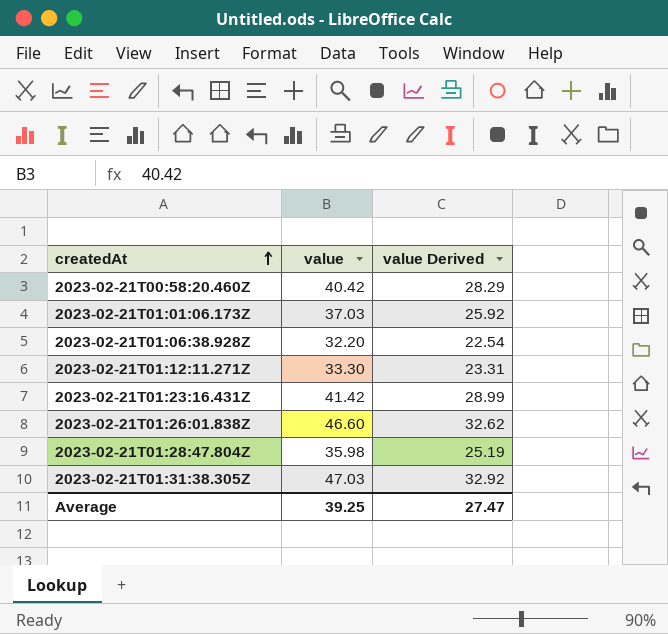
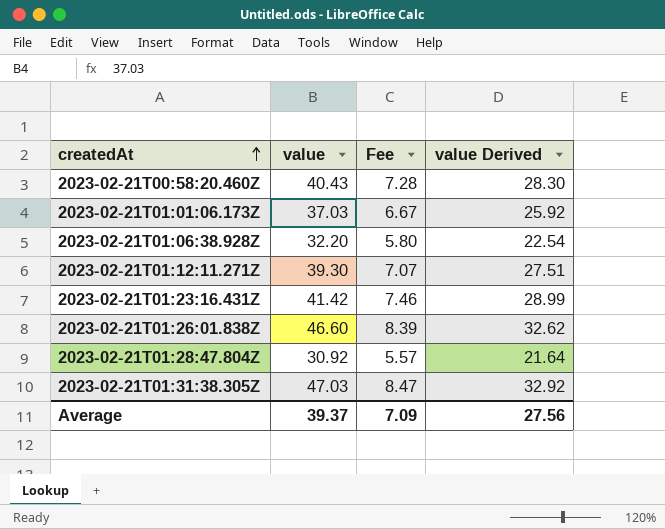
column Fee | formula: none -> [value] * 0.18
2023-02-21T00:58:20.460Z | value: 40.42 -> 40.43
2023-02-21T00:58:20.460Z | value Derived: 28.29 -> 28.30
2023-02-21T01:12:11.271Z | value: 33.30 -> 39.30
2023-02-21T01:12:11.271Z | value Derived: 23.31 -> 27.51
2023-02-21T01:28:47.804Z | value: 35.98 -> 30.92
2023-02-21T01:28:47.804Z | value Derived: 25.19 -> 21.64
Average | value: 39.25 -> 39.37
Average | value Derived: 27.47 -> 27.56

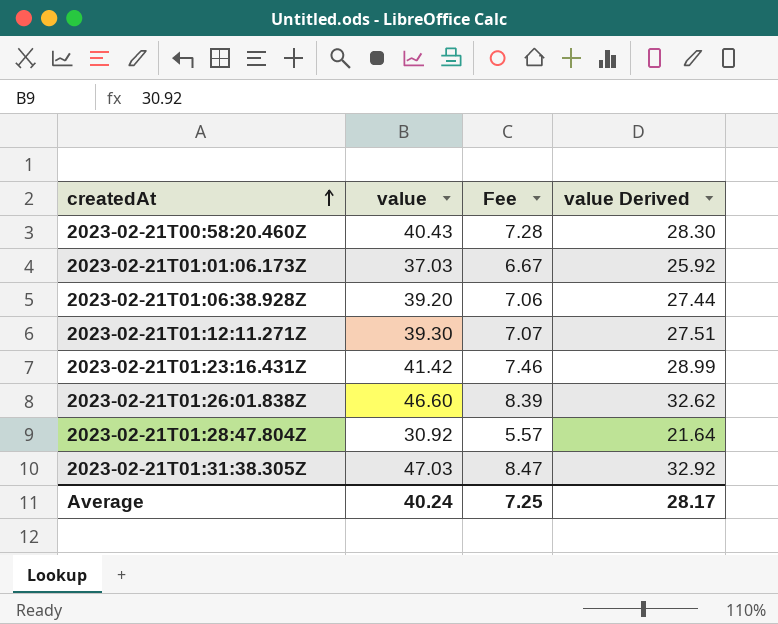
2023-02-21T01:06:38.928Z | value: 32.20 -> 39.20
2023-02-21T01:06:38.928Z | Fee: 5.80 -> 7.06
2023-02-21T01:06:38.928Z | value Derived: 22.54 -> 27.44
Average | value: 39.37 -> 40.24
Average | Fee: 7.09 -> 7.25
Average | value Derived: 27.56 -> 28.17

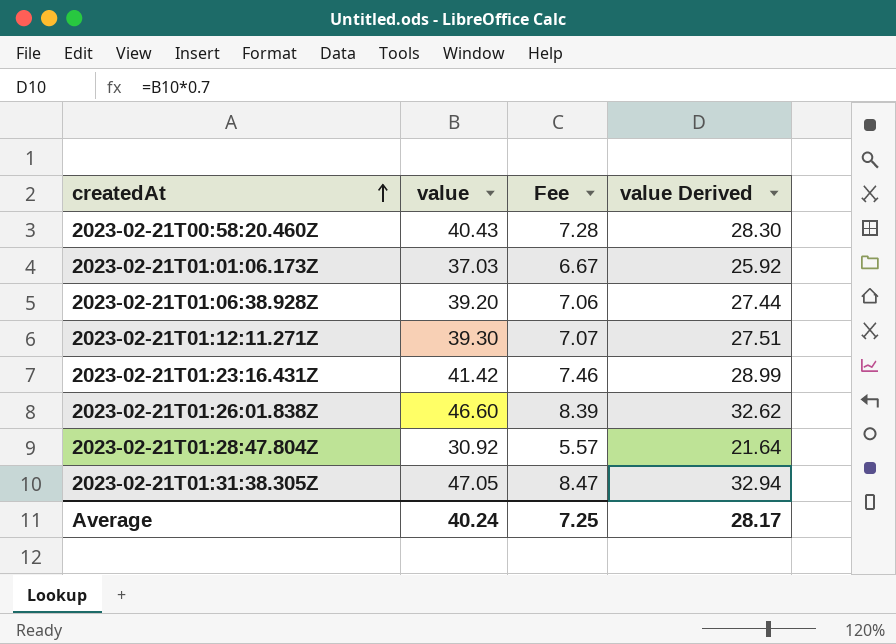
2023-02-21T01:31:38.305Z | value: 47.03 -> 47.05
2023-02-21T01:31:38.305Z | value Derived: 32.92 -> 32.94

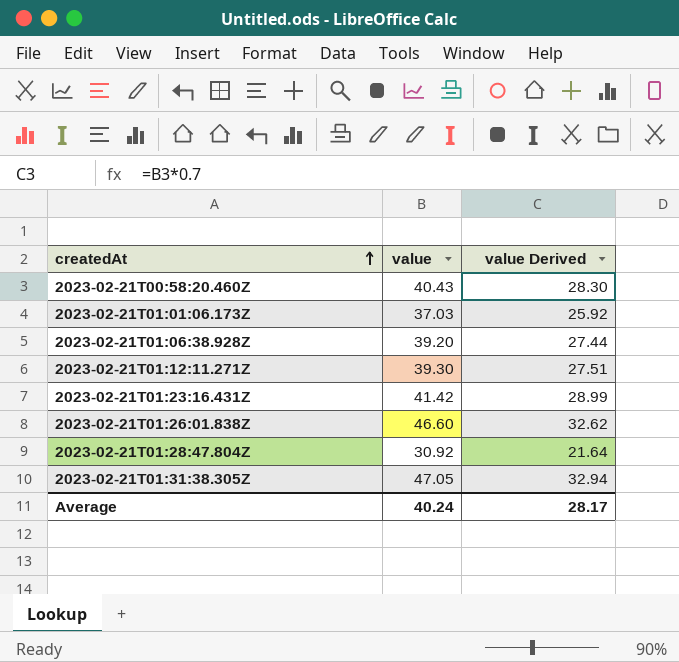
column Fee | formula: [value] * 0.18 -> none

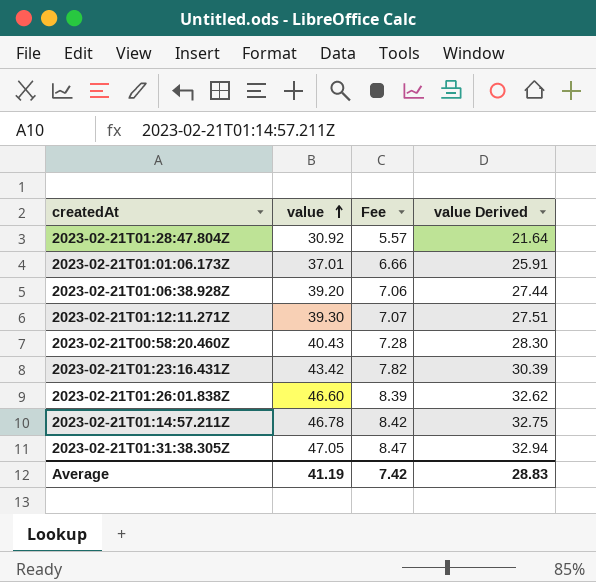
row order: createdAt ascending -> value ascending
column Fee | formula: none -> [value] * 0.18
2023-02-21T01:01:06.173Z | value: 37.03 -> 37.01
2023-02-21T01:01:06.173Z | value Derived: 25.92 -> 25.91
2023-02-21T01:23:16.431Z | value: 41.42 -> 43.42
2023-02-21T01:23:16.431Z | value Derived: 28.99 -> 30.39
row 2023-02-21T01:14:57.211Z: none -> 46.78 | 8.42 | 32.75
Average | value: 40.24 -> 41.19
Average | value Derived: 28.17 -> 28.83

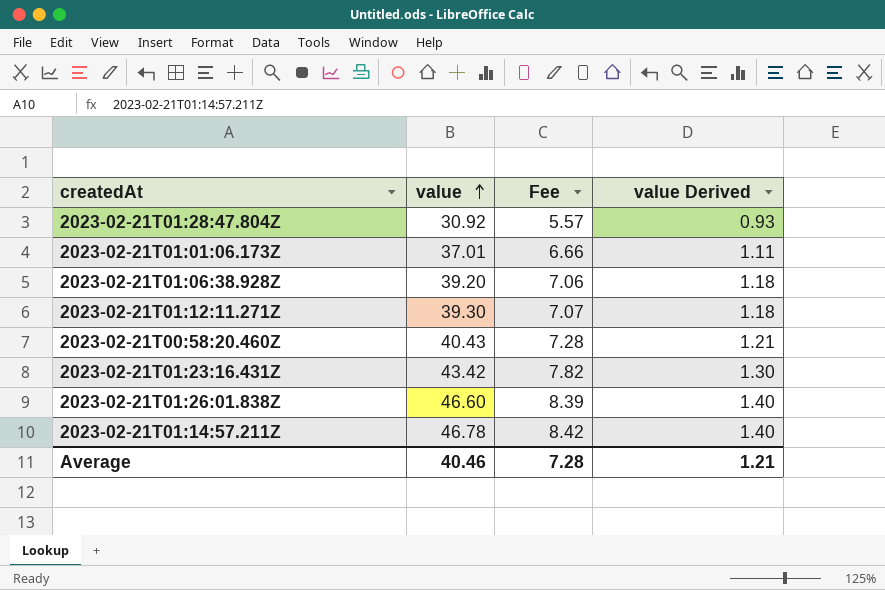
column value Derived | formula: [value] * 0.7 -> [value] * 0.03
row 2023-02-21T01:31:38.305Z: 47.05 | 8.47 | 32.94 -> none
Average | value: 41.19 -> 40.46
Average | Fee: 7.42 -> 7.28
Average | value Derived: 28.83 -> 1.21

